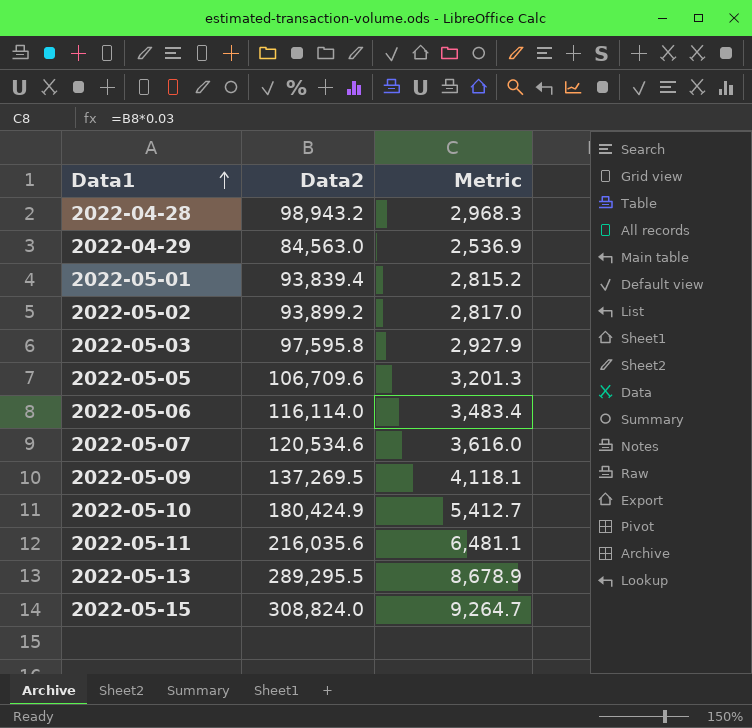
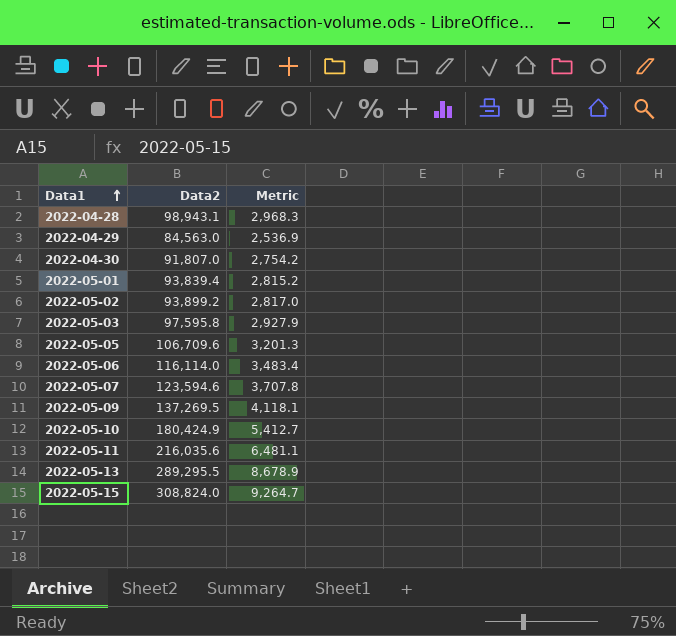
2022-04-28 | Data2: 98,943.2 -> 98,943.1
row 2022-04-30: none -> 91,807.0 | 2,754.2
2022-05-07 | Data2: 120,534.6 -> 123,594.6
2022-05-07 | Metric: 3,616.0 -> 3,707.8

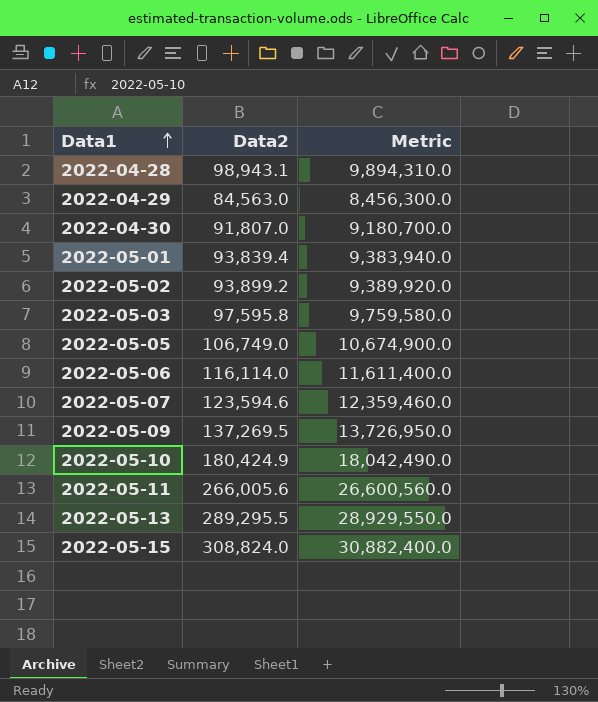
column Metric | formula: [Data2] * 0.03 -> [Data2] * 100
2022-05-05 | Data2: 106,709.6 -> 106,749.0
2022-05-11 | Data2: 216,035.6 -> 266,005.6

